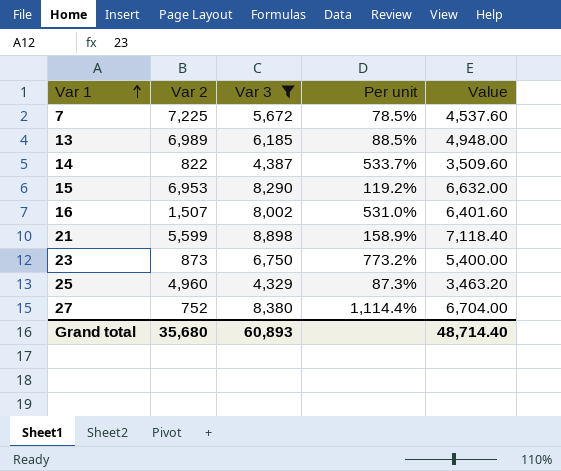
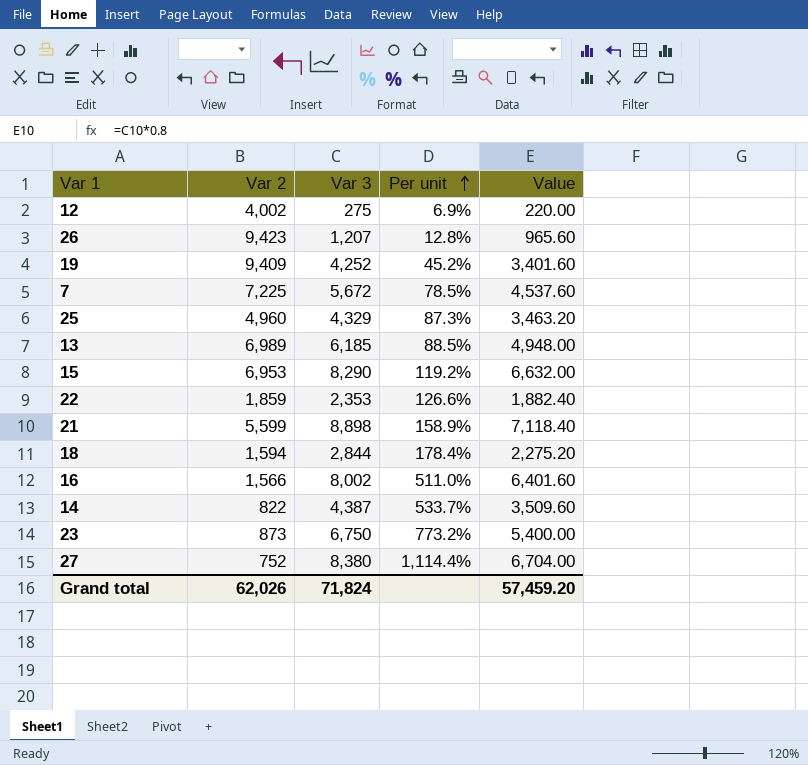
filter: Var 3 >= 4,329 -> none
row order: Var 1 ascending -> Per unit ascending
16 | Var 2: 1,507 -> 1,566
16 | Per unit: 531.0% -> 511.0%
Grand total | Var 2: 35,680 -> 62,026
Grand total | Var 3: 60,893 -> 71,824
Grand total | Value: 48,714.40 -> 57,459.20

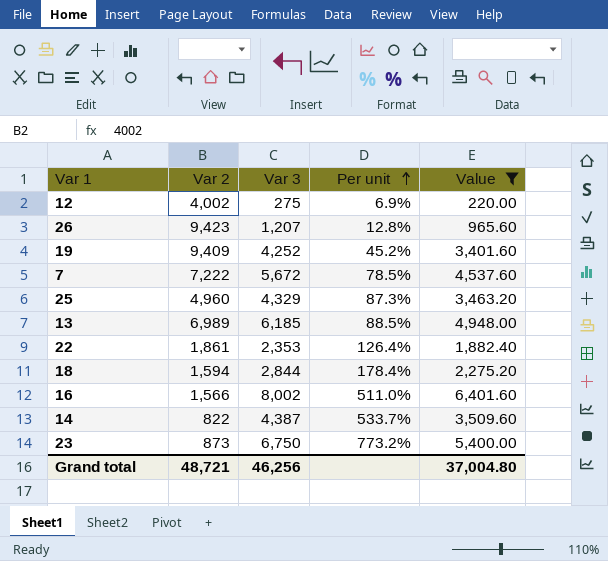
filter: none -> Value <= 6,401.60
7 | Var 2: 7,225 -> 7,222
22 | Var 2: 1,859 -> 1,861
22 | Per unit: 126.6% -> 126.4%
Grand total | Var 2: 62,026 -> 48,721
Grand total | Var 3: 71,824 -> 46,256
Grand total | Value: 57,459.20 -> 37,004.80

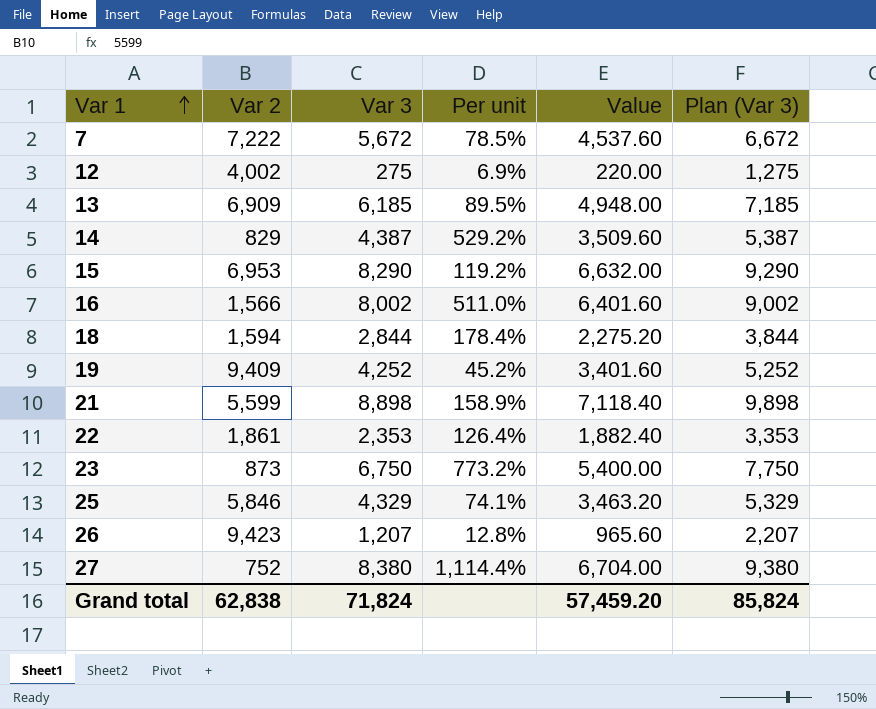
filter: Value <= 6,401.60 -> none
row order: Per unit ascending -> Var 1 ascending
column Plan (Var 3) | formula: none -> [Var 3] + 1000
13 | Var 2: 6,989 -> 6,909
13 | Per unit: 88.5% -> 89.5%
14 | Var 2: 822 -> 829
14 | Per unit: 533.7% -> 529.2%
25 | Var 2: 4,960 -> 5,846
25 | Per unit: 87.3% -> 74.1%
Grand total | Var 2: 48,721 -> 62,838
Grand total | Var 3: 46,256 -> 71,824
Grand total | Value: 37,004.80 -> 57,459.20

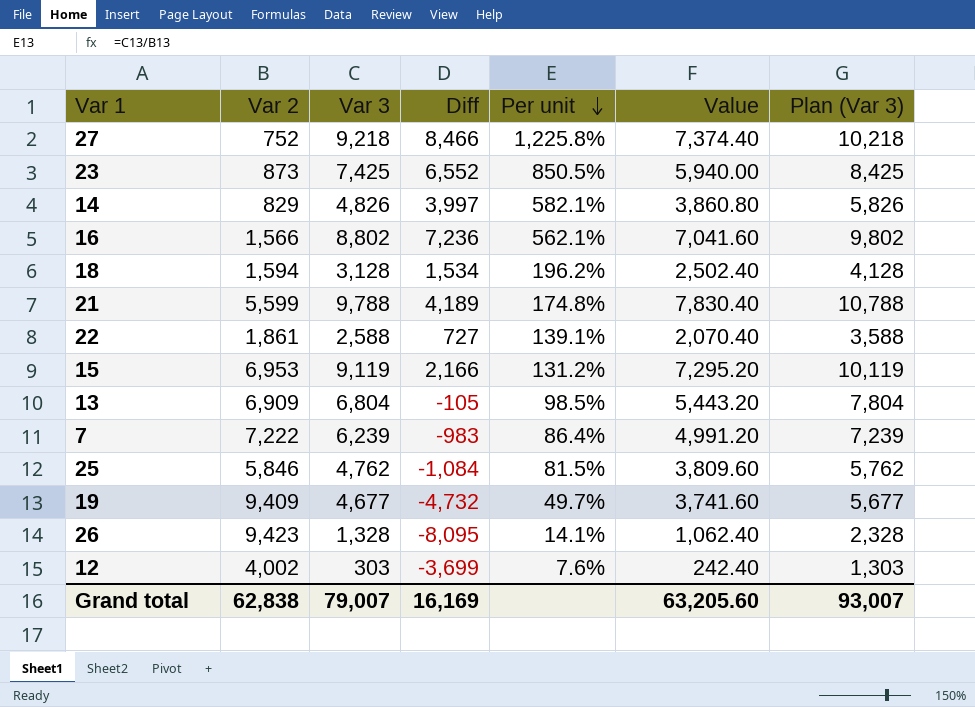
row order: Var 1 ascending -> Per unit descending
column Diff | formula: none -> [Var 3] - [Var 2]
27 | Var 3: 8,380 -> 9,218
27 | Per unit: 1,114.4% -> 1,225.8%
27 | Value: 6,704.00 -> 7,374.40
27 | Plan (Var 3): 9,380 -> 10,218
23 | Var 3: 6,750 -> 7,425
23 | Per unit: 773.2% -> 850.5%
23 | Value: 5,400.00 -> 5,940.00
23 | Plan (Var 3): 7,750 -> 8,425
14 | Var 3: 4,387 -> 4,826
14 | Per unit: 529.2% -> 582.1%
14 | Value: 3,509.60 -> 3,860.80
14 | Plan (Var 3): 5,387 -> 5,826
16 | Var 3: 8,002 -> 8,802
16 | Per unit: 511.0% -> 562.1%
16 | Value: 6,401.60 -> 7,041.60
16 | Plan (Var 3): 9,002 -> 9,802
18 | Var 3: 2,844 -> 3,128
18 | Per unit: 178.4% -> 196.2%
18 | Value: 2,275.20 -> 2,502.40
18 | Plan (Var 3): 3,844 -> 4,128
21 | Var 3: 8,898 -> 9,788
21 | Per unit: 158.9% -> 174.8%
21 | Value: 7,118.40 -> 7,830.40
21 | Plan (Var 3): 9,898 -> 10,788
22 | Var 3: 2,353 -> 2,588
22 | Per unit: 126.4% -> 139.1%
22 | Value: 1,882.40 -> 2,070.40
22 | Plan (Var 3): 3,353 -> 3,588
15 | Var 3: 8,290 -> 9,119
15 | Per unit: 119.2% -> 131.2%
15 | Value: 6,632.00 -> 7,295.20
15 | Plan (Var 3): 9,290 -> 10,119
13 | Var 3: 6,185 -> 6,804
13 | Per unit: 89.5% -> 98.5%
13 | Value: 4,948.00 -> 5,443.20
13 | Plan (Var 3): 7,185 -> 7,804
7 | Var 3: 5,672 -> 6,239
7 | Per unit: 78.5% -> 86.4%
7 | Value: 4,537.60 -> 4,991.20
7 | Plan (Var 3): 6,672 -> 7,239
25 | Var 3: 4,329 -> 4,762
25 | Per unit: 74.1% -> 81.5%
25 | Value: 3,463.20 -> 3,809.60
25 | Plan (Var 3): 5,329 -> 5,762
19 | Var 3: 4,252 -> 4,677
19 | Per unit: 45.2% -> 49.7%
19 | Value: 3,401.60 -> 3,741.60
19 | Plan (Var 3): 5,252 -> 5,677
26 | Var 3: 1,207 -> 1,328
26 | Per unit: 12.8% -> 14.1%
26 | Value: 965.60 -> 1,062.40
26 | Plan (Var 3): 2,207 -> 2,328
12 | Var 3: 275 -> 303
12 | Per unit: 6.9% -> 7.6%
12 | Value: 220.00 -> 242.40
12 | Plan (Var 3): 1,275 -> 1,303
Grand total | Var 3: 71,824 -> 79,007
Grand total | Value: 57,459.20 -> 63,205.60
Grand total | Plan (Var 3): 85,824 -> 93,007

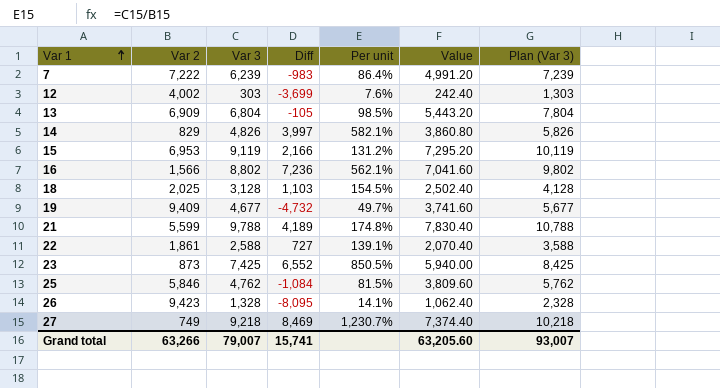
row order: Per unit descending -> Var 1 ascending
18 | Var 2: 1,594 -> 2,025
18 | Diff: 1,534 -> 1,103
18 | Per unit: 196.2% -> 154.5%
27 | Var 2: 752 -> 749
27 | Diff: 8,466 -> 8,469
27 | Per unit: 1,225.8% -> 1,230.7%
Grand total | Var 2: 62,838 -> 63,266
Grand total | Diff: 16,169 -> 15,741

